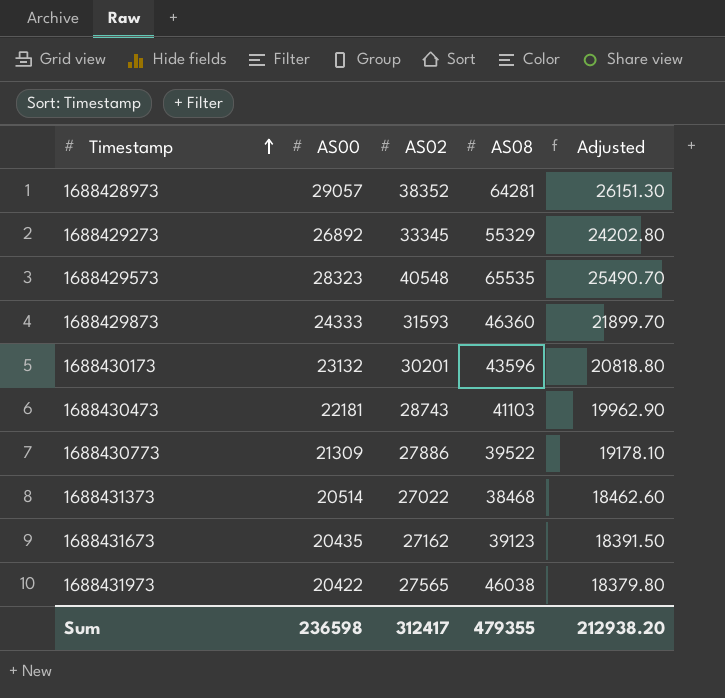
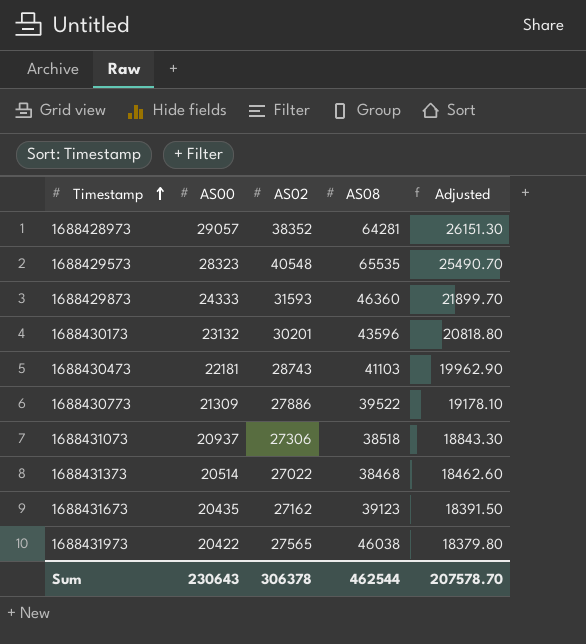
row 1688429273: 26892 | 33345 | 55329 | 24202.80 -> none
row 1688431073: none -> 20937 | 27306 | 38518 | 18843.30
Sum | AS00: 236598 -> 230643
Sum | AS02: 312417 -> 306378
Sum | AS08: 479355 -> 462544
Sum | Adjusted: 212938.20 -> 207578.70

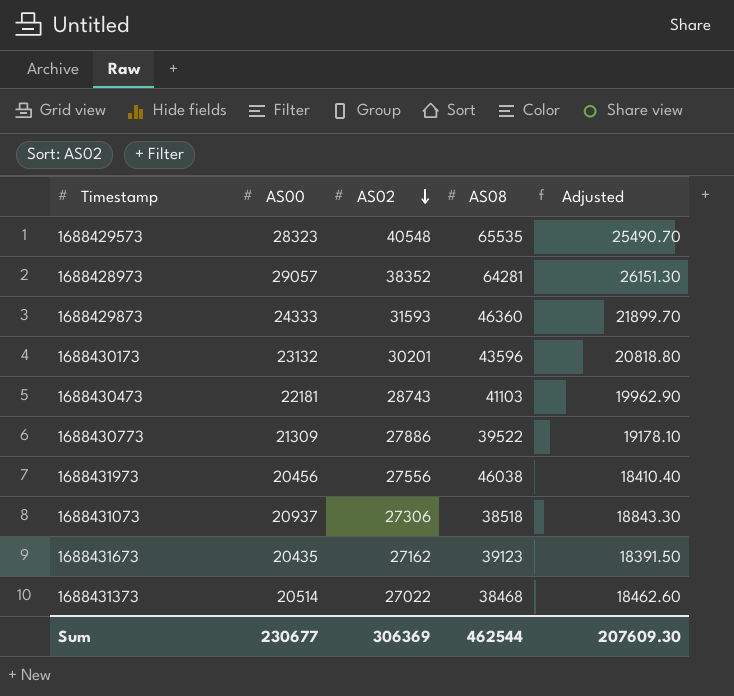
row order: Timestamp ascending -> AS02 descending
1688431973 | AS00: 20422 -> 20456
1688431973 | AS02: 27565 -> 27556
1688431973 | Adjusted: 18379.80 -> 18410.40
Sum | AS00: 230643 -> 230677
Sum | AS02: 306378 -> 306369
Sum | Adjusted: 207578.70 -> 207609.30

